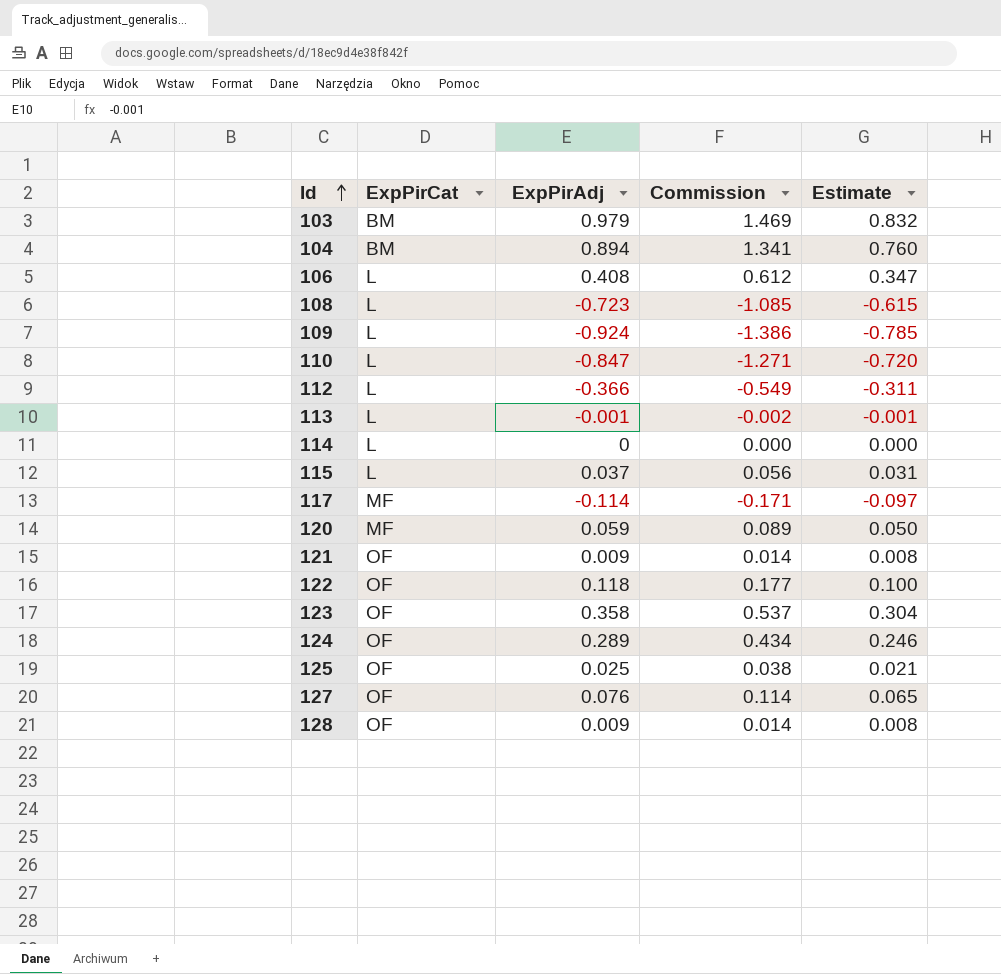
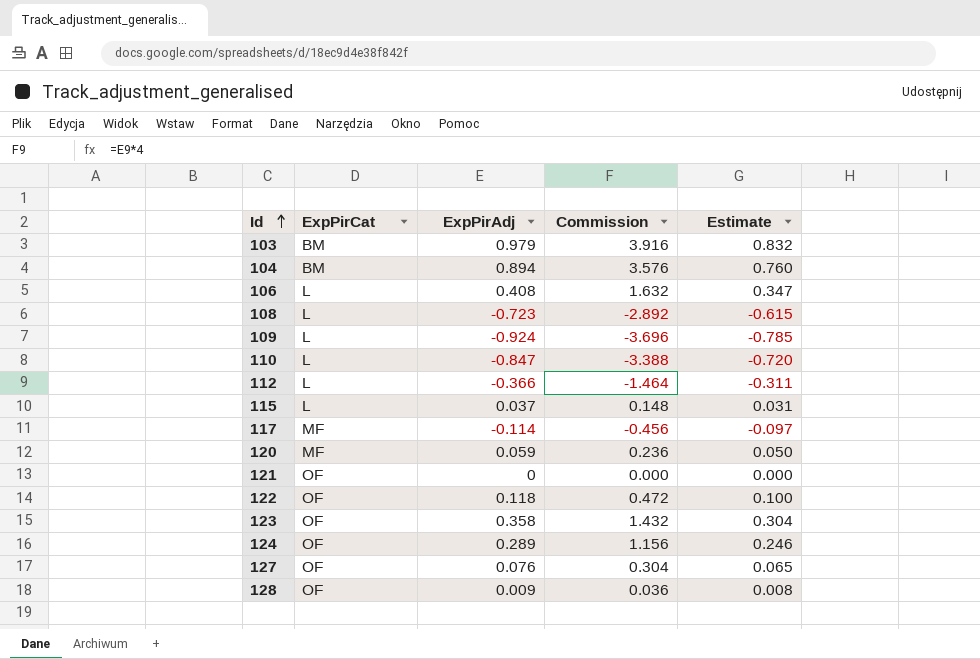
column Commission | formula: [ExpPirAdj] * 1.5 -> [ExpPirAdj] * 4
row 113: L | -0.001 | -0.002 | -0.001 -> none
row 114: L | 0 | 0.000 | 0.000 -> none
row 125: OF | 0.025 | 0.038 | 0.021 -> none
121 | ExpPirAdj: 0.009 -> 0
121 | Estimate: 0.008 -> 0.000

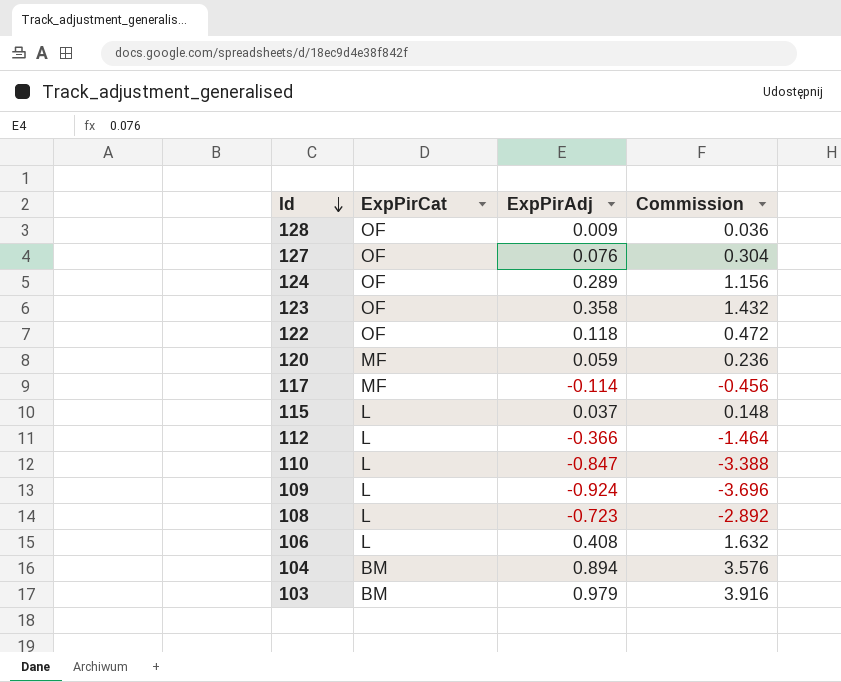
row order: Id ascending -> Id descending
column Estimate | formula: [ExpPirAdj] * 0.85 -> none
row 121: OF | 0 | 0.000 | 0.000 -> none

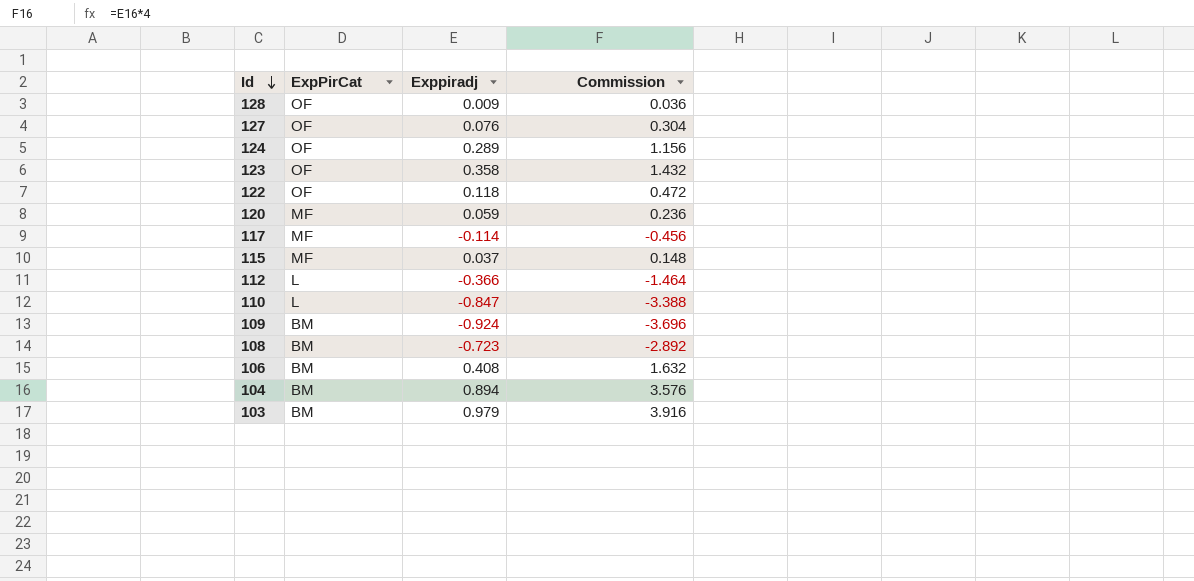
column name: ExpPirAdj -> Exppiradj
115 | ExpPirCat: L -> MF
109 | ExpPirCat: L -> BM
108 | ExpPirCat: L -> BM
106 | ExpPirCat: L -> BM

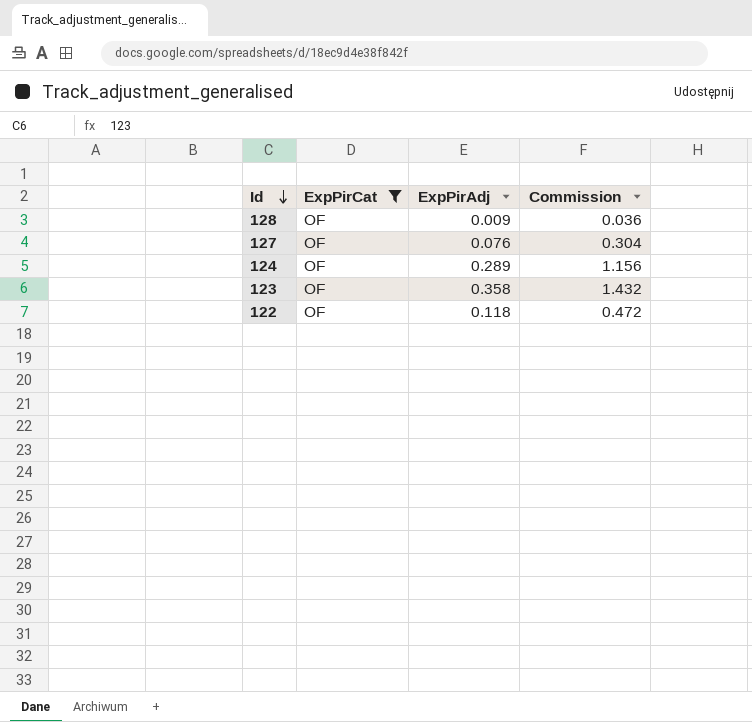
filter: none -> ExpPirCat = OF
column name: Exppiradj -> ExpPirAdj

